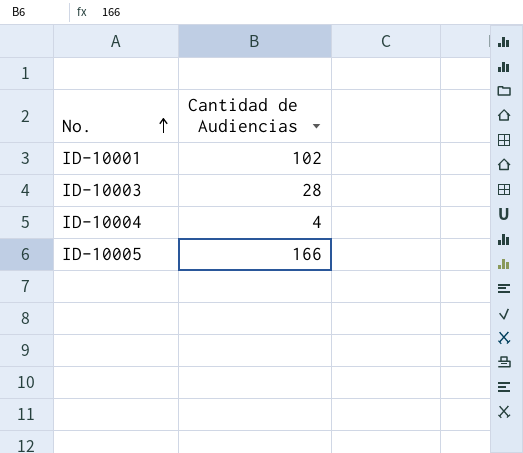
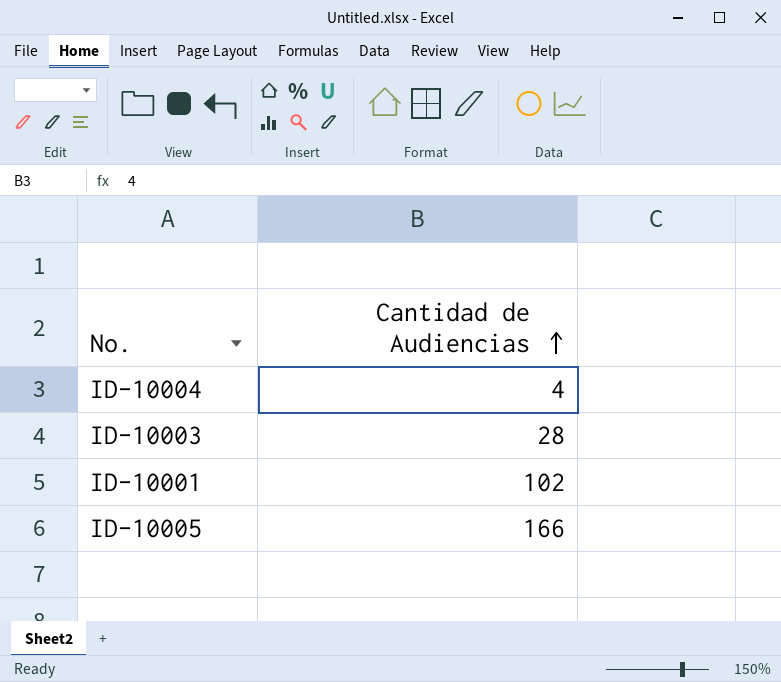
row order: No. ascending -> Cantidad de Audiencias ascending

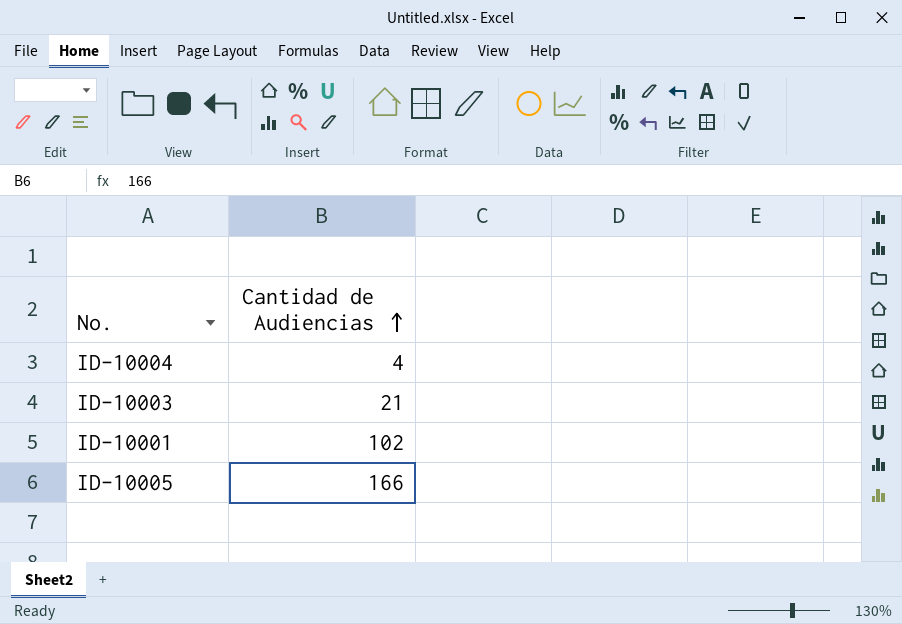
ID-10003 | Cantidad de Audiencias: 28 -> 21

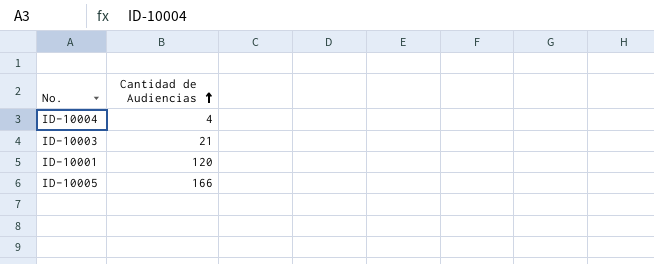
ID-10001 | Cantidad de Audiencias: 102 -> 120

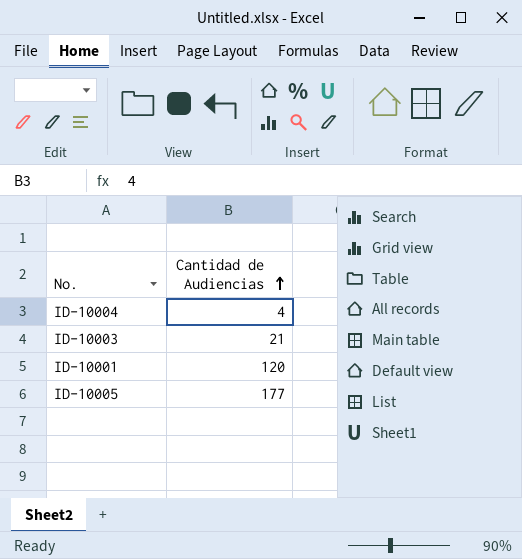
ID-10005 | Cantidad de Audiencias: 166 -> 177

